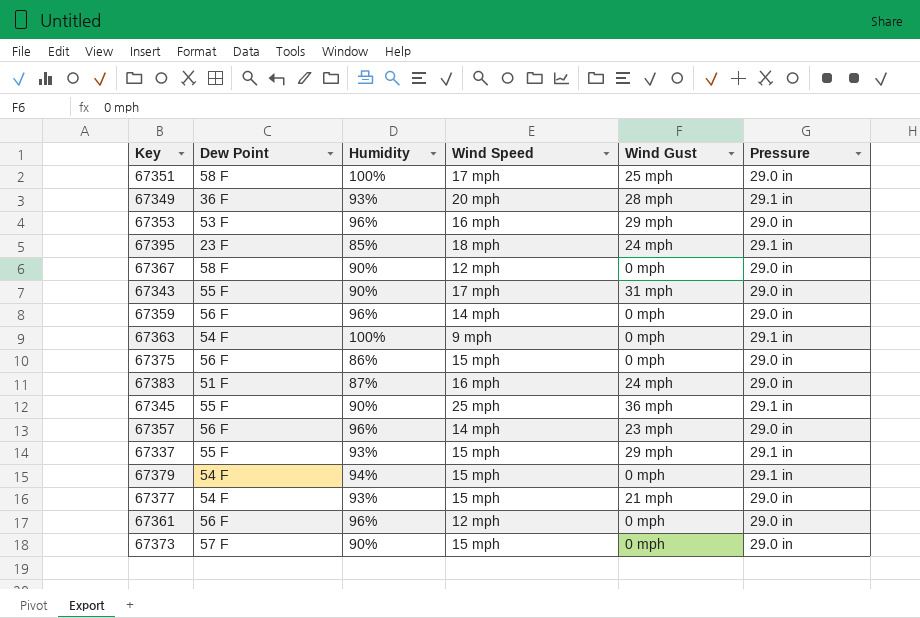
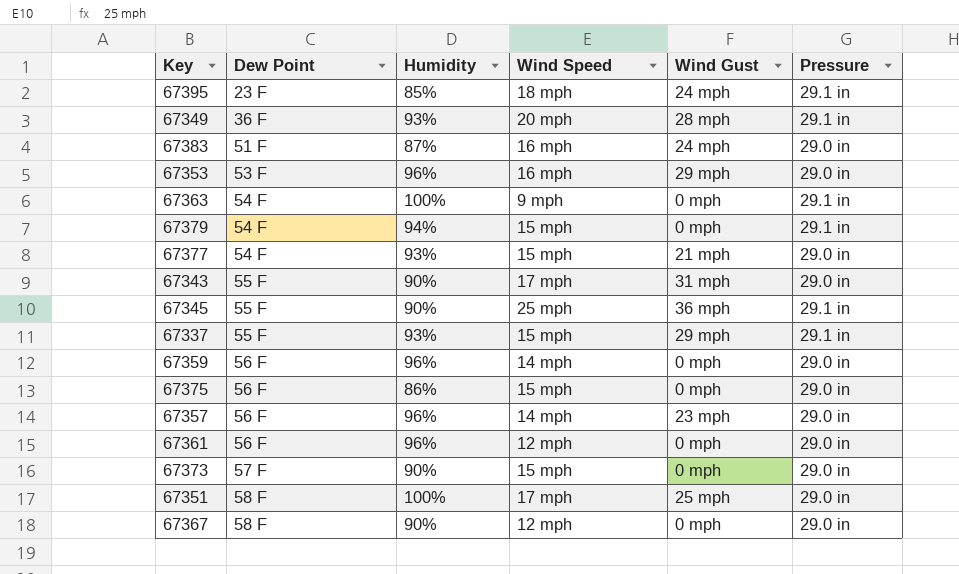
row order: none -> Dew Point ascending

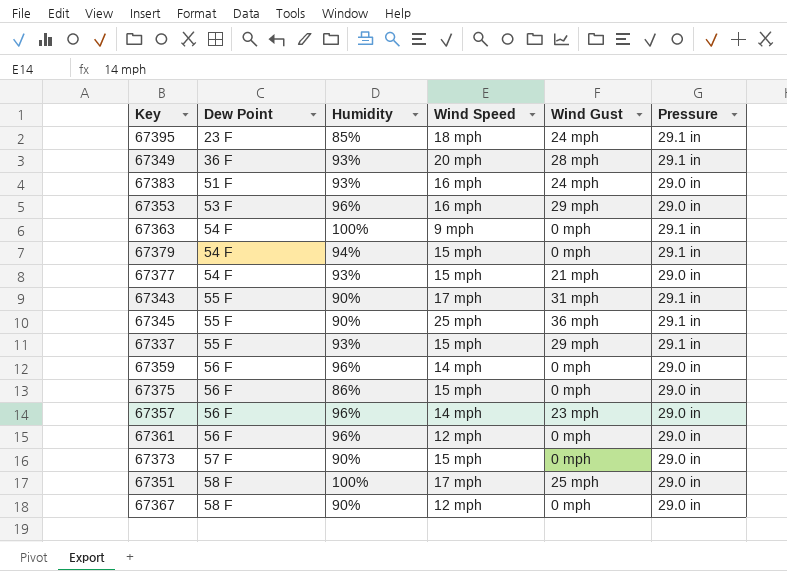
67383 | Humidity: 87% -> 93%
67343 | Pressure: 29.0 in -> 29.1 in

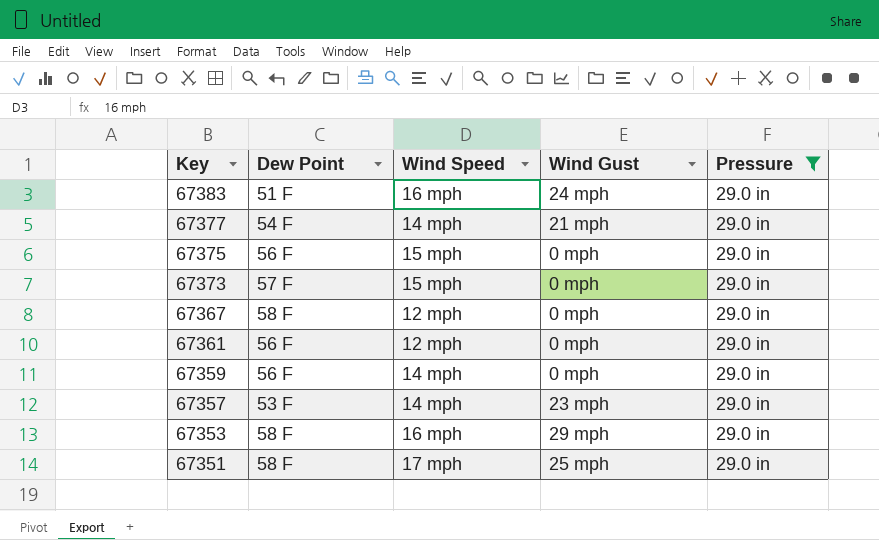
filter: none -> Pressure = 29.0 in
row order: Dew Point ascending -> Key descending
column Humidity | position: 3 -> none
67377 | Wind Speed: 15 mph -> 14 mph
67357 | Dew Point: 56 F -> 53 F
67353 | Dew Point: 53 F -> 58 F

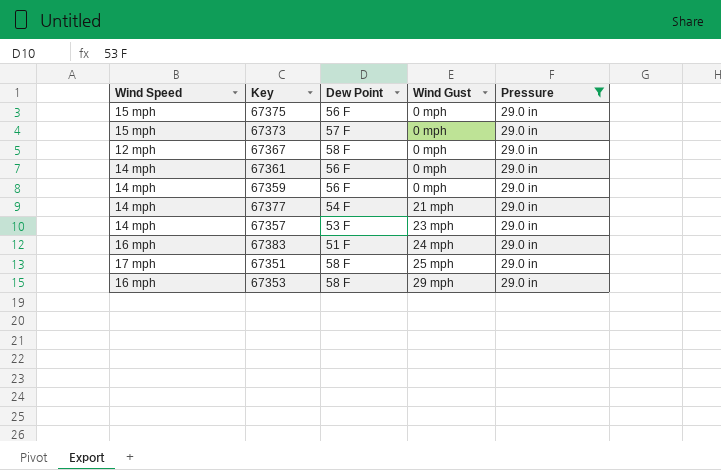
row order: Key descending -> Wind Gust ascending
column Wind Speed | position: 3 -> 1
67361 | Wind Speed: 12 mph -> 14 mph

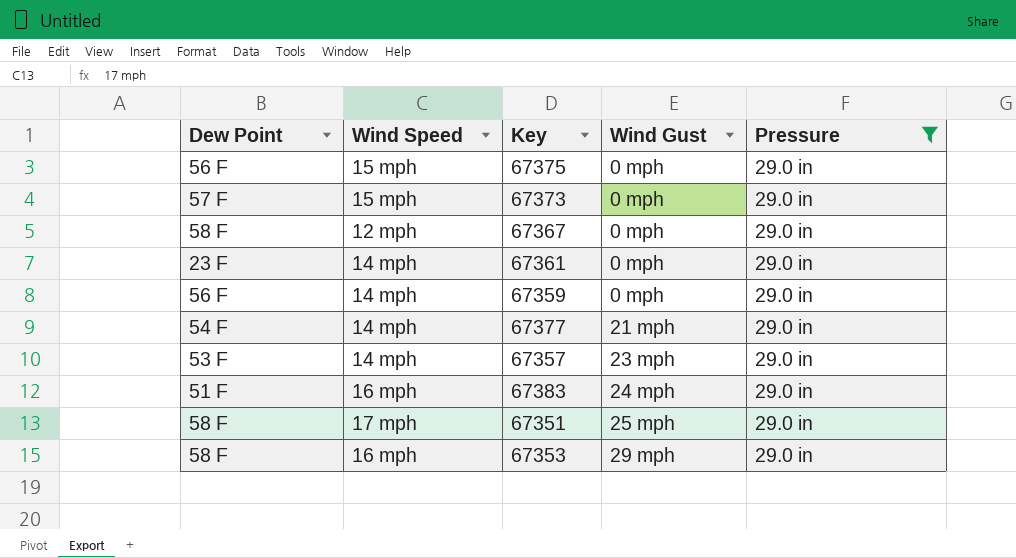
column Dew Point | position: 3 -> 1
67361 | Dew Point: 56 F -> 23 F

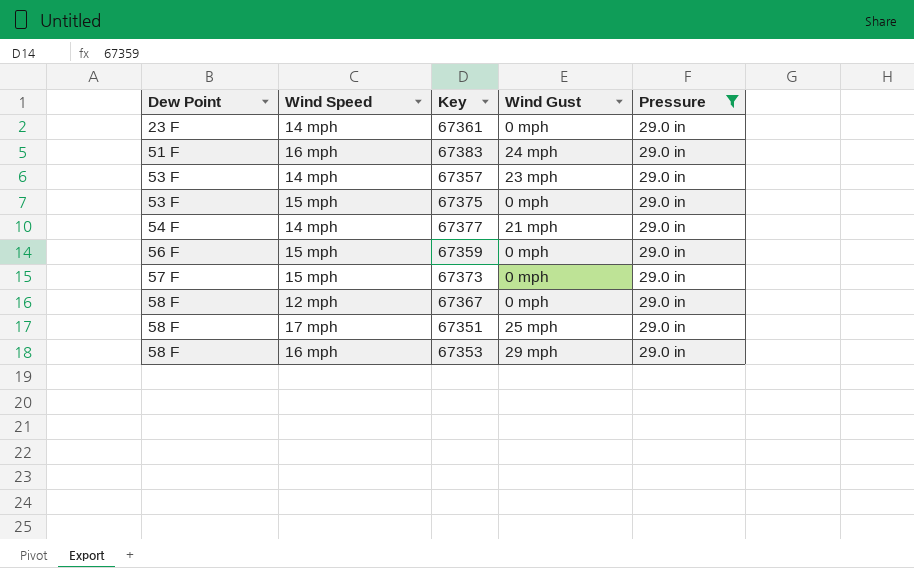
row order: Wind Gust ascending -> Dew Point ascending
67375 | Dew Point: 56 F -> 53 F
67359 | Wind Speed: 14 mph -> 15 mph

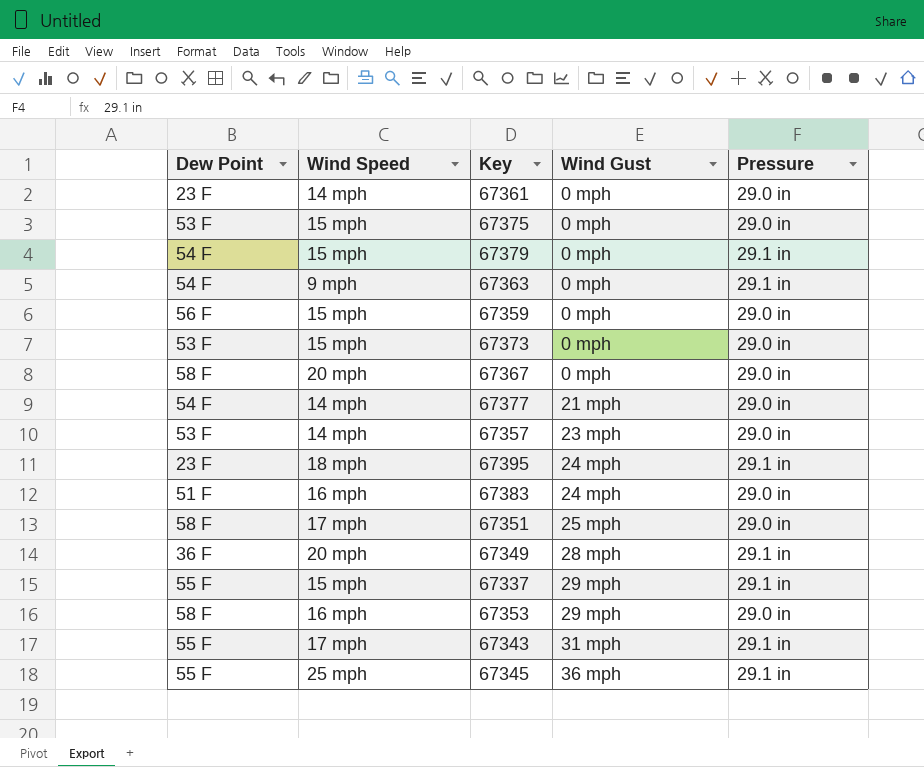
filter: Pressure = 29.0 in -> none
row order: Dew Point ascending -> Wind Gust ascending
67373 | Dew Point: 57 F -> 53 F
67367 | Wind Speed: 12 mph -> 20 mph

